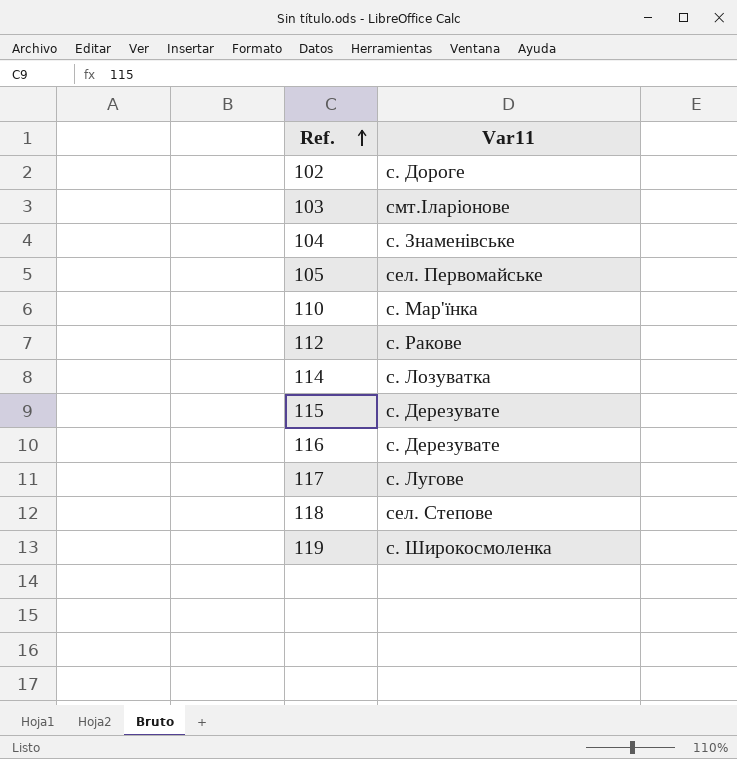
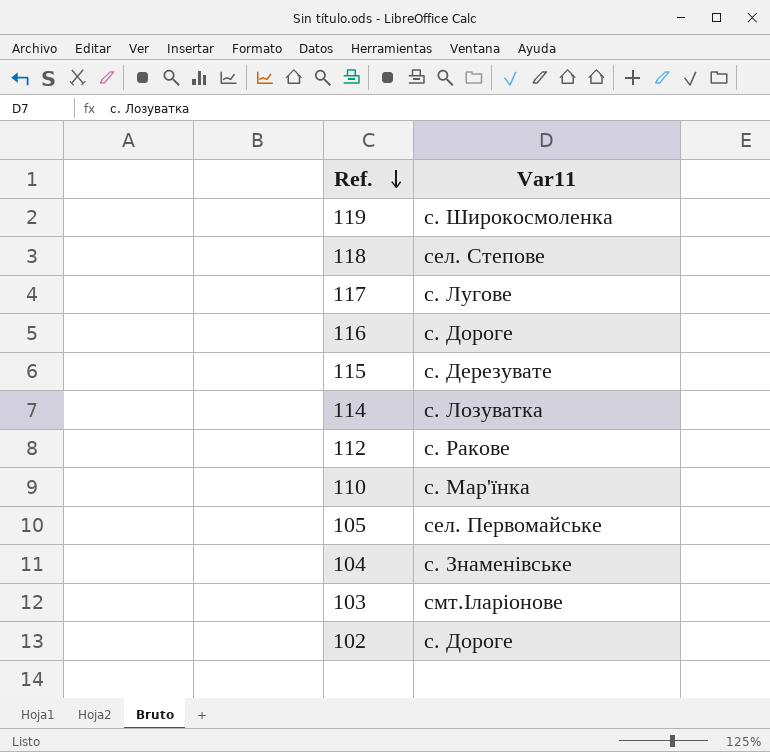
row order: Ref. ascending -> Ref. descending
116 | Var11: с. Дерезувате -> с. Дороге

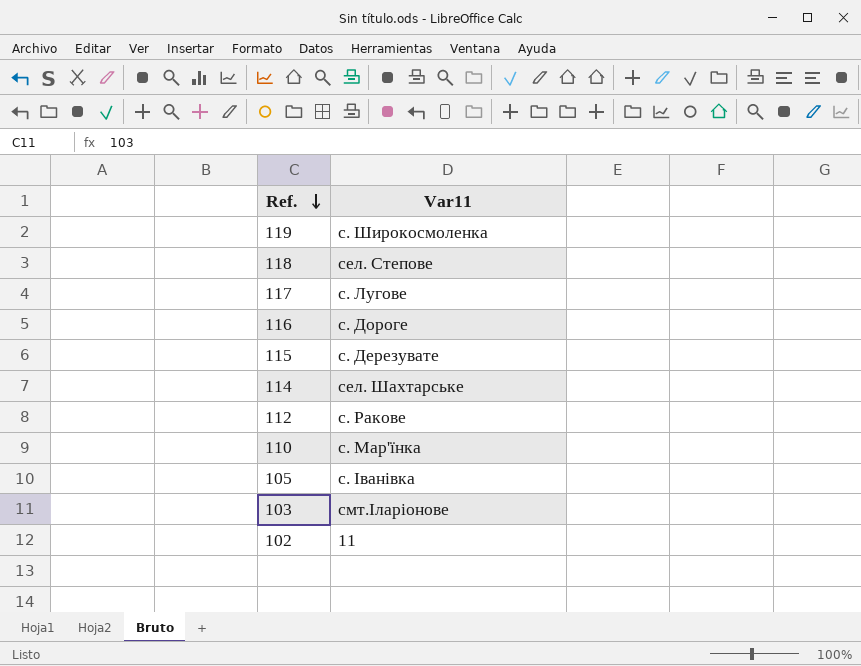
row 104: с. Знаменівське -> none
114 | Var11: с. Лозуватка -> сел. Шахтарське
105 | Var11: сел. Первомайське -> с. Іванівка
102 | Var11: с. Дороге -> 11

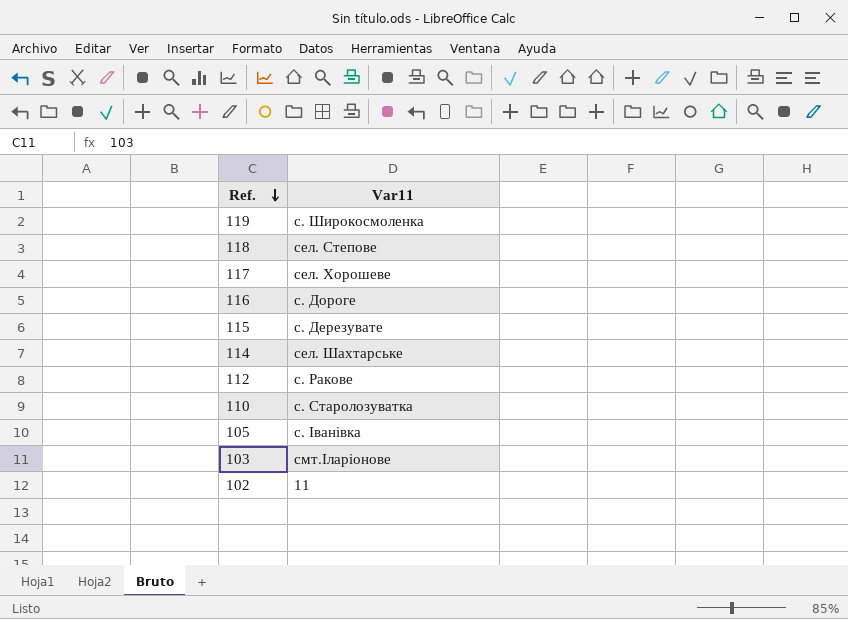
117 | Var11: с. Лугове -> сел. Хорошеве
110 | Var11: с. Мар'їнка -> с. Старолозуватка

